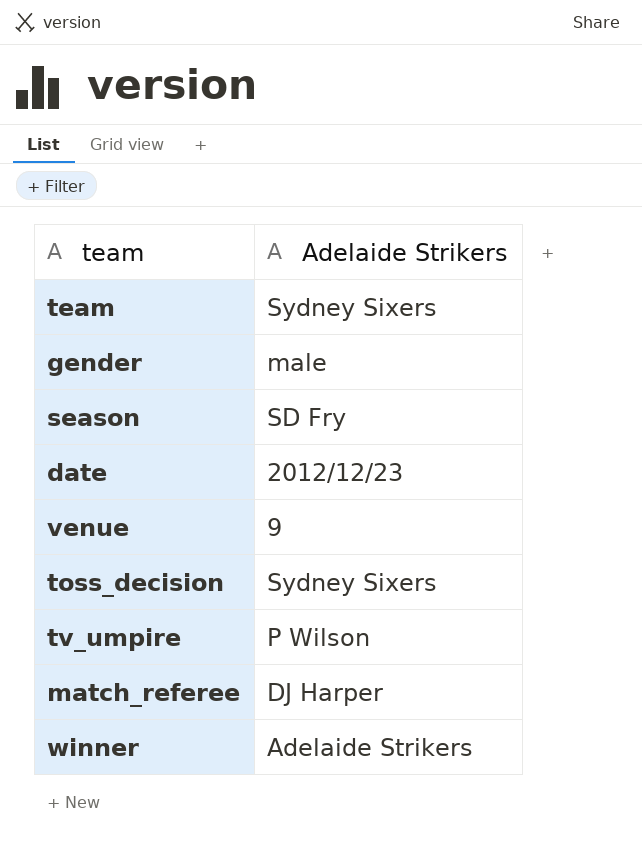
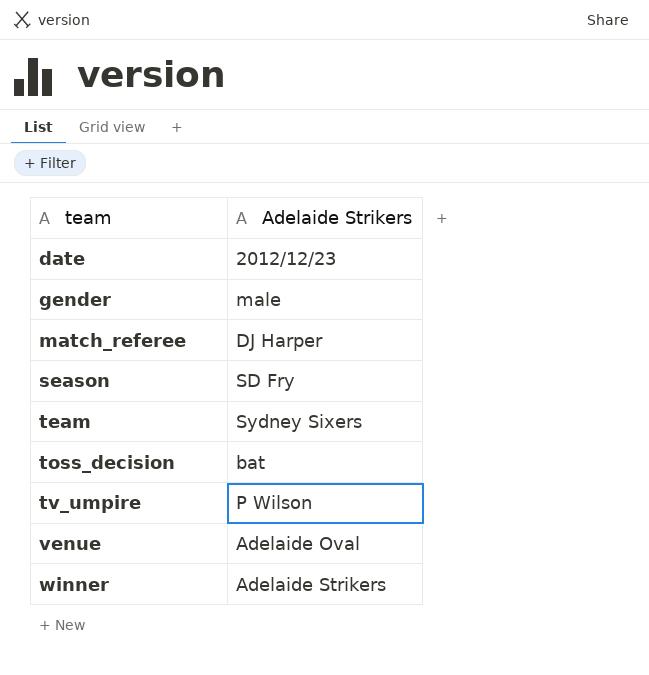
row order: none -> team ascending
toss_decision | Adelaide Strikers: Sydney Sixers -> bat
venue | Adelaide Strikers: 9 -> Adelaide Oval

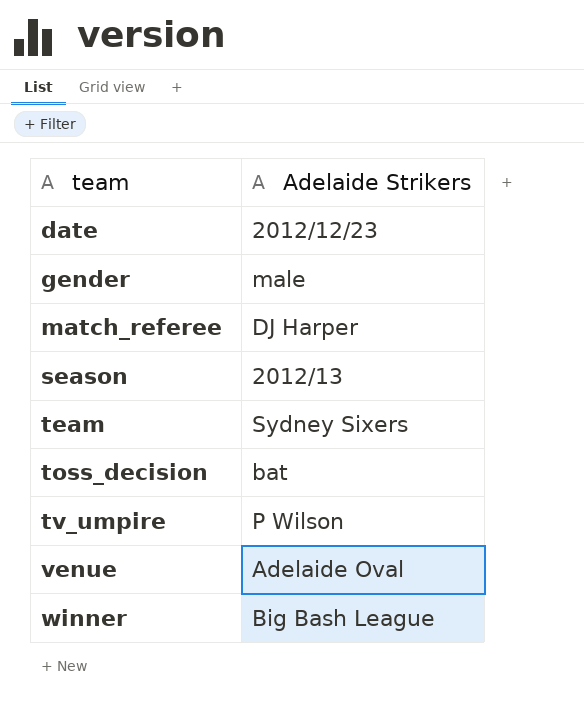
season | Adelaide Strikers: SD Fry -> 2012/13
winner | Adelaide Strikers: Adelaide Strikers -> Big Bash League

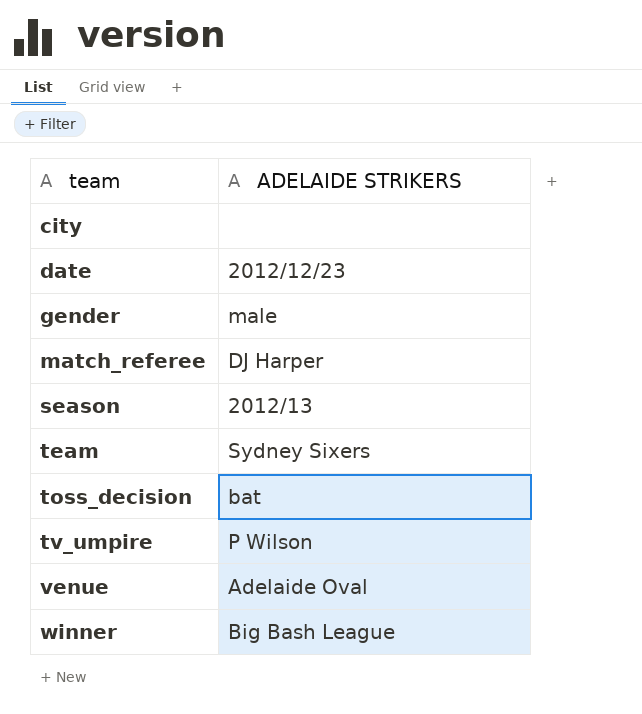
column name: Adelaide Strikers -> ADELAIDE STRIKERS
row city: none -> none

